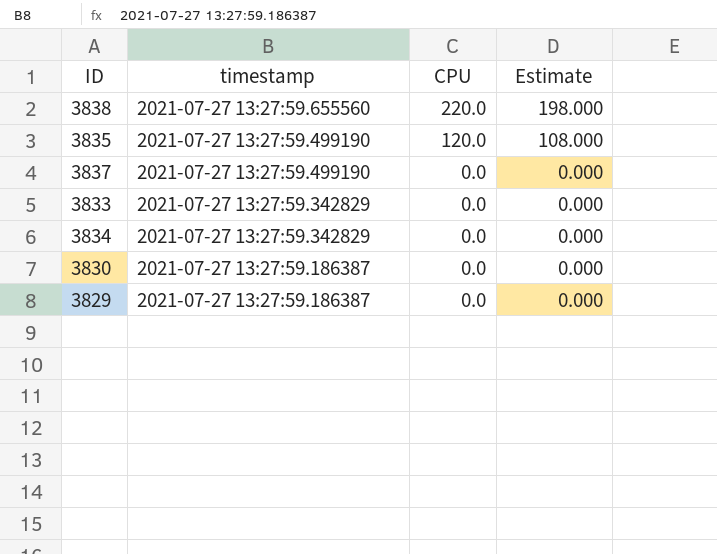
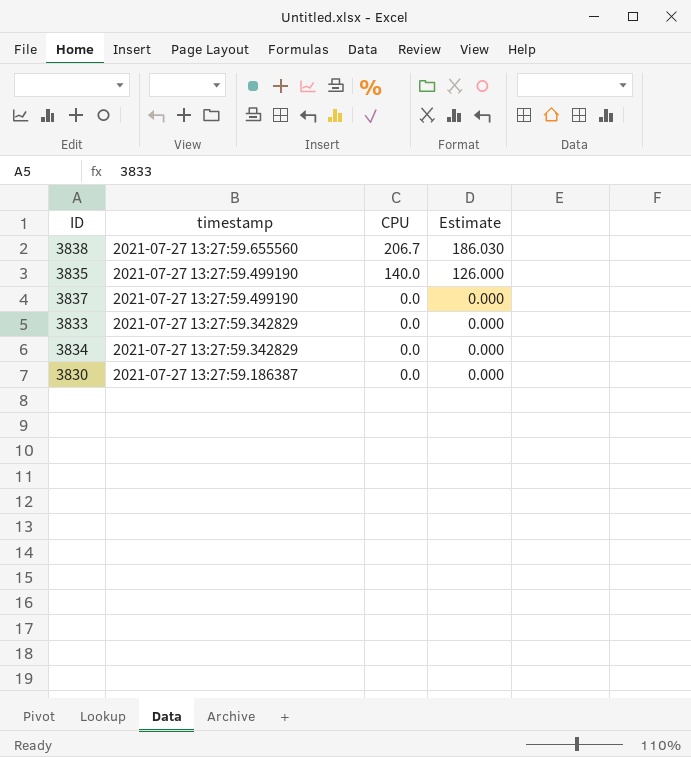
row 3829: 2021-07-27 13:27:59.186387 | 0.0 | 0.000 -> none
3838 | CPU: 220.0 -> 206.7
3838 | Estimate: 198.000 -> 186.030
3835 | CPU: 120.0 -> 140.0
3835 | Estimate: 108.000 -> 126.000

